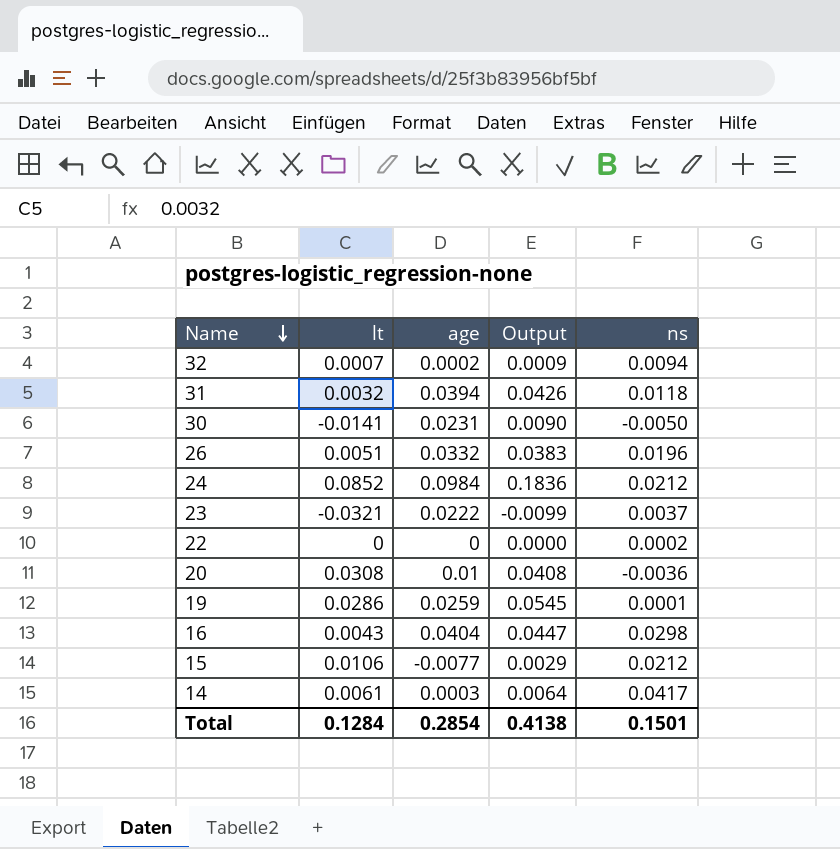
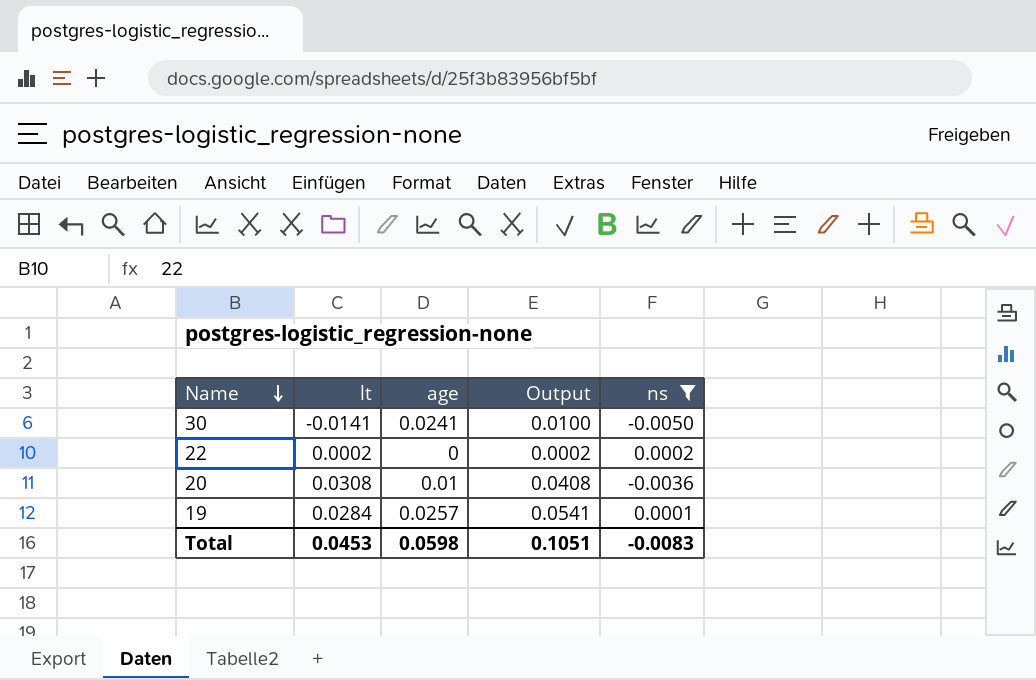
filter: none -> ns <= 0.0002
30 | age: 0.0231 -> 0.0241
30 | Output: 0.0090 -> 0.0100
22 | lt: 0 -> 0.0002
22 | Output: 0.0000 -> 0.0002
19 | lt: 0.0286 -> 0.0284
19 | age: 0.0259 -> 0.0257
19 | Output: 0.0545 -> 0.0541
Total | lt: 0.1284 -> 0.0453
Total | age: 0.2854 -> 0.0598
Total | Output: 0.4138 -> 0.1051
Total | ns: 0.1501 -> -0.0083

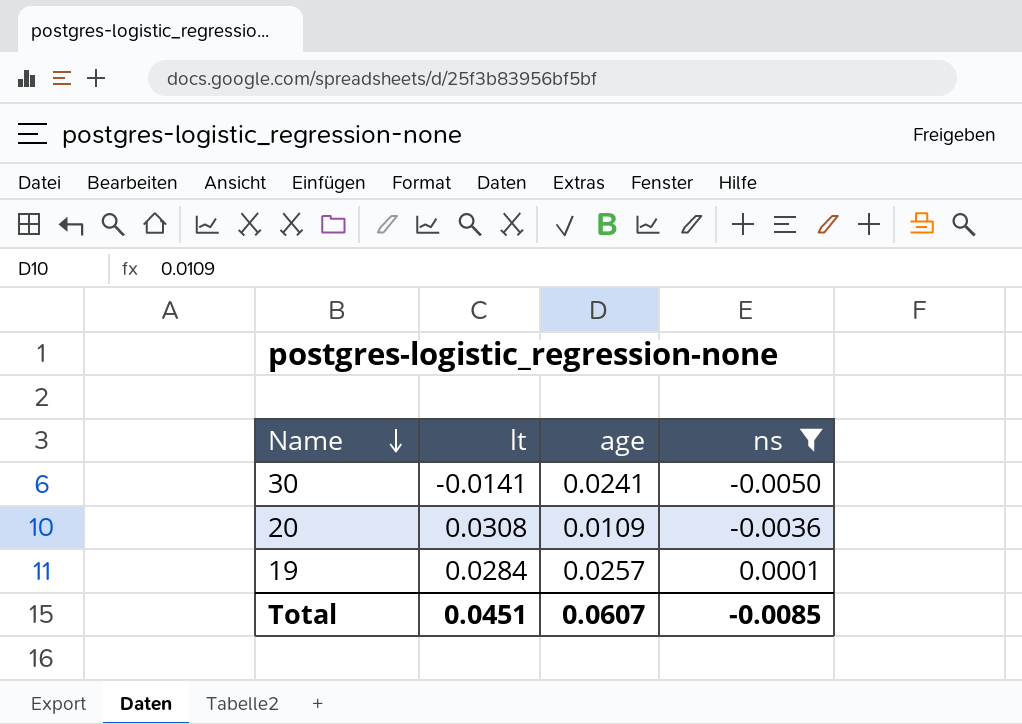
column Output | formula: [lt] + [age] -> none
row 22: 0.0002 | 0 | 0.0002 | 0.0002 -> none
20 | age: 0.01 -> 0.0109
Total | lt: 0.0453 -> 0.0451
Total | age: 0.0598 -> 0.0607
Total | ns: -0.0083 -> -0.0085

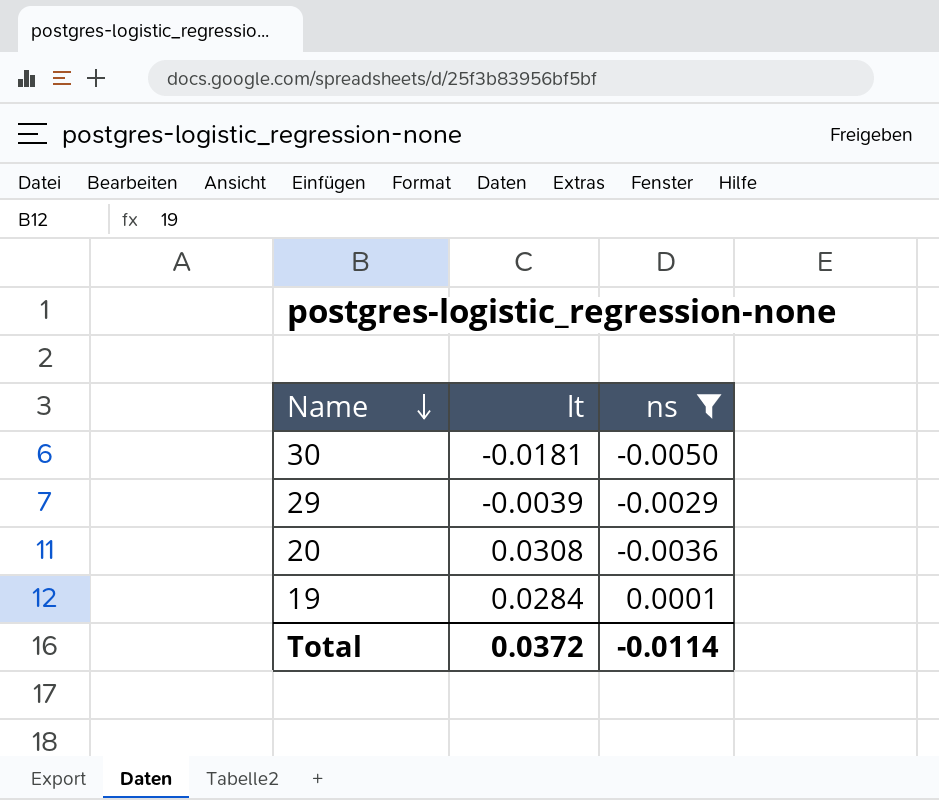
column age | position: 3 -> none
30 | lt: -0.0141 -> -0.0181
row 29: none -> -0.0039 | -0.0029
Total | lt: 0.0451 -> 0.0372
Total | ns: -0.0085 -> -0.0114

